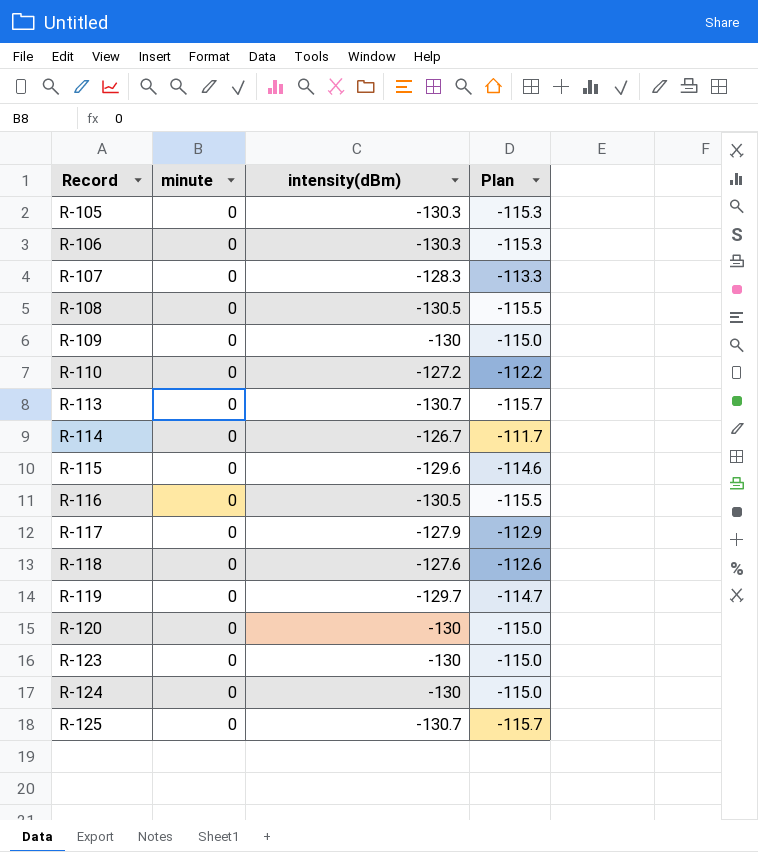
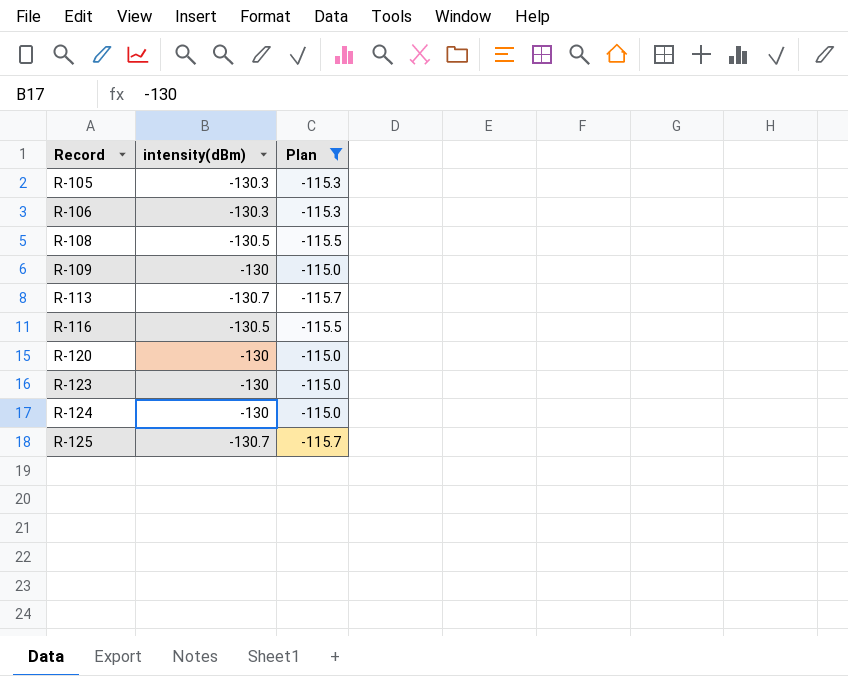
filter: none -> Plan <= -115.0
column minute | position: 2 -> none

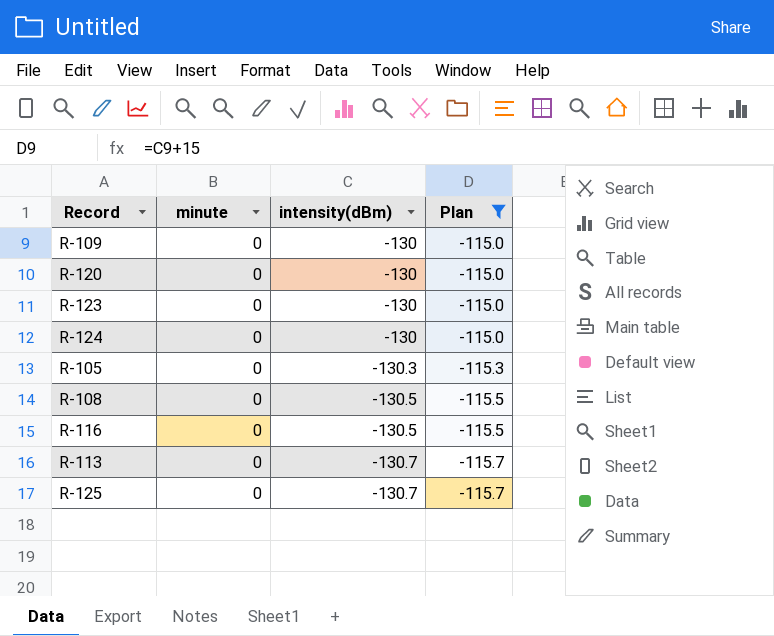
row order: Record ascending -> intensity(dBm) descending
column minute | position: none -> 2
row R-106: -130.3 | -115.3 -> none

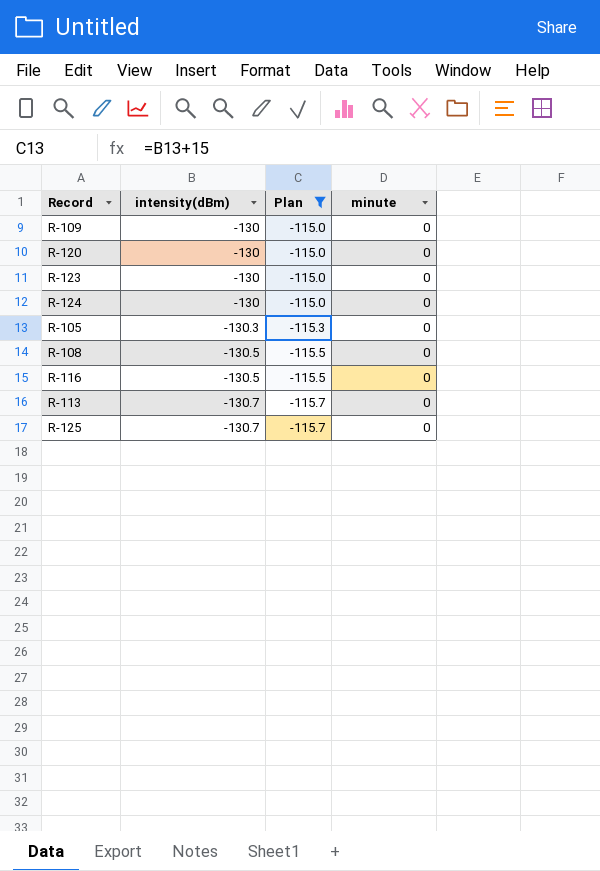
column minute | position: 2 -> 4

